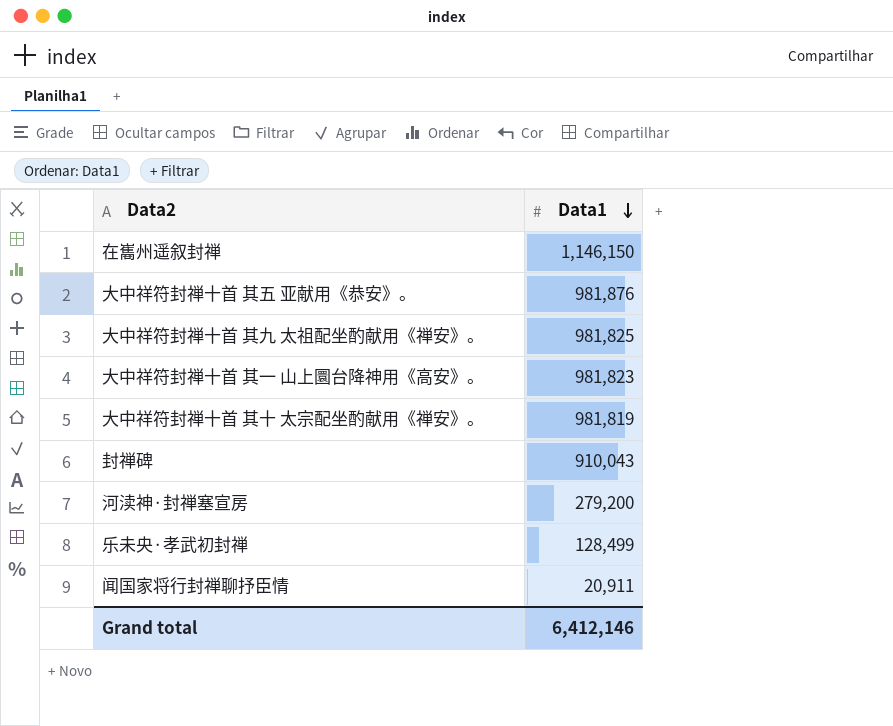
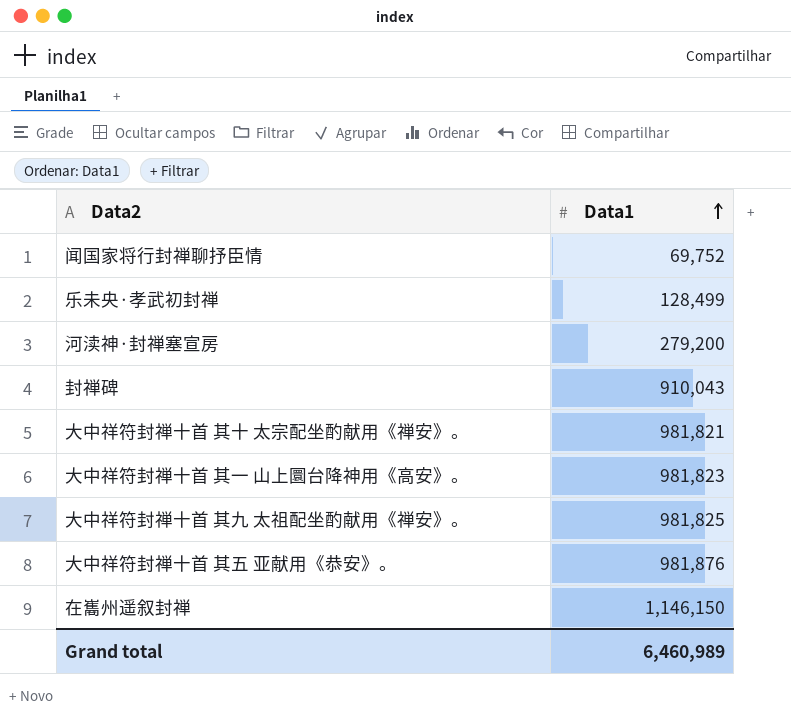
row order: Data1 descending -> Data1 ascending
闻国家将行封禅聊抒臣情 | Data1: 20,911 -> 69,752
大中祥符封禅十首 其十 太宗配坐酌献用《禅安》。 | Data1: 981,819 -> 981,821
Grand total | Data1: 6,412,146 -> 6,460,989

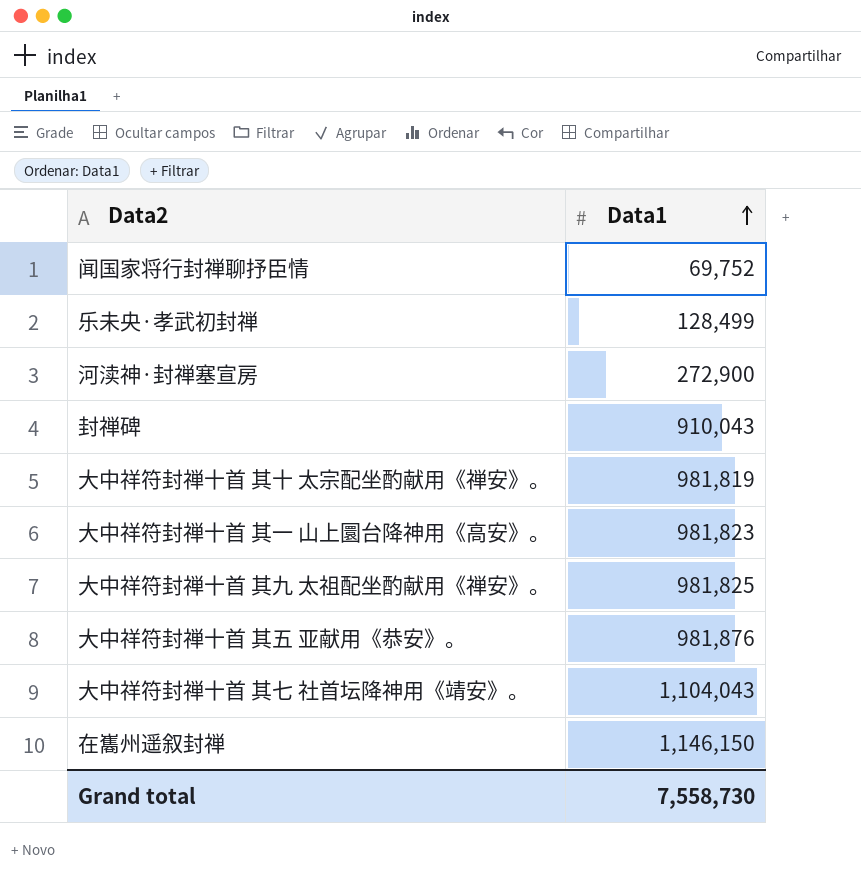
河渎神·封禅塞宣房 | Data1: 279,200 -> 272,900
大中祥符封禅十首 其十 太宗配坐酌献用《禅安》。 | Data1: 981,821 -> 981,819
row 大中祥符封禅十首 其七 社首坛降神用《靖安》。: none -> 1,104,043
Grand total | Data1: 6,460,989 -> 7,558,730

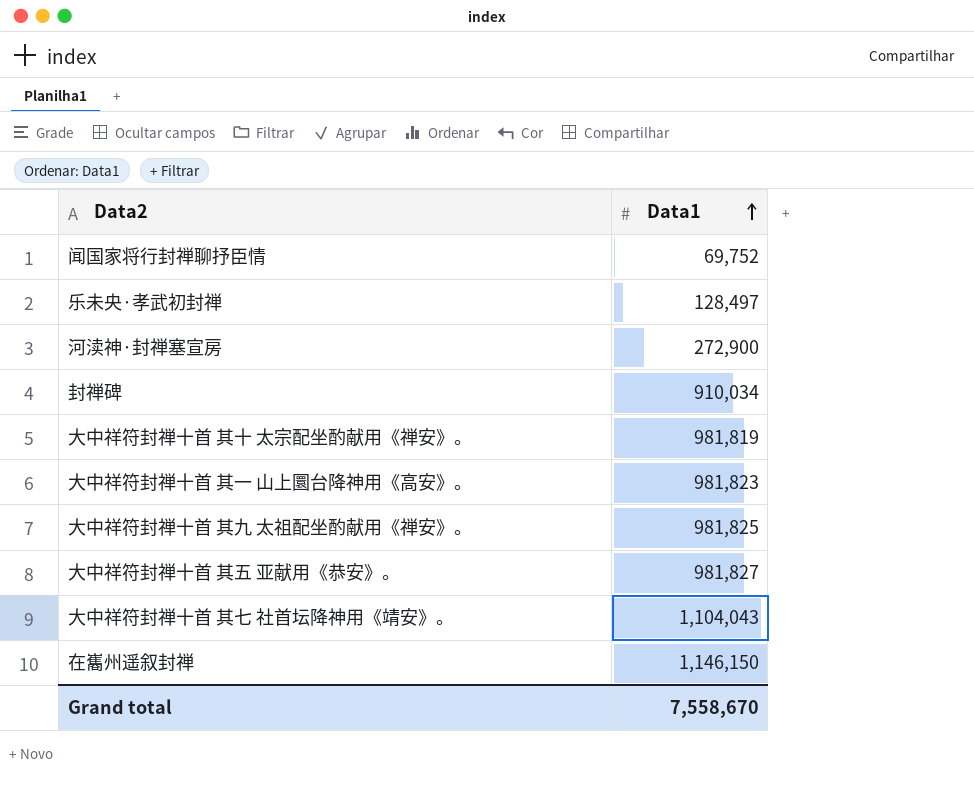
乐未央·孝武初封禅 | Data1: 128,499 -> 128,497
封禅碑 | Data1: 910,043 -> 910,034
大中祥符封禅十首 其五 亚献用《恭安》。 | Data1: 981,876 -> 981,827
Grand total | Data1: 7,558,730 -> 7,558,670

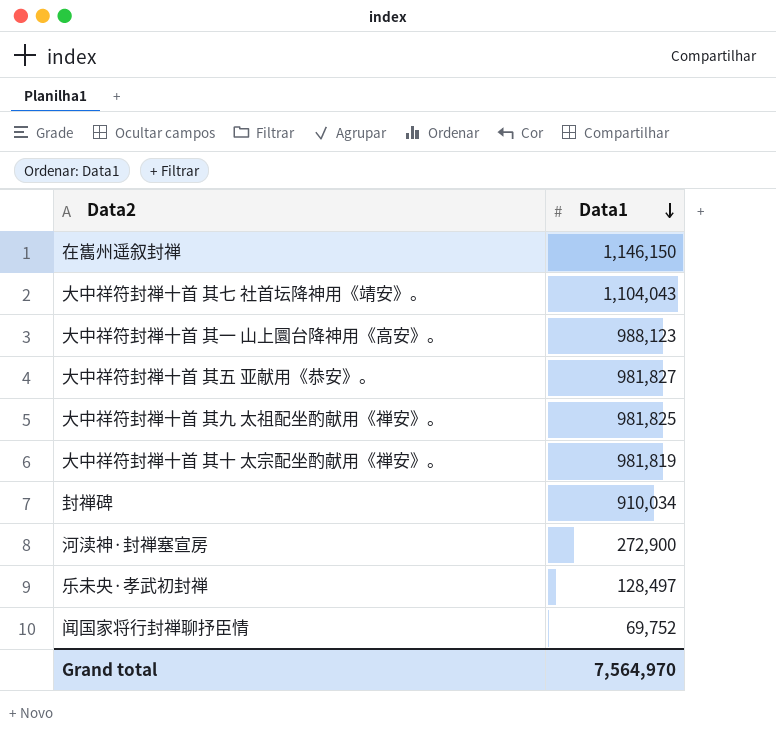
row order: Data1 ascending -> Data1 descending
大中祥符封禅十首 其一 山上圜台降神用《高安》。 | Data1: 981,823 -> 988,123
Grand total | Data1: 7,558,670 -> 7,564,970

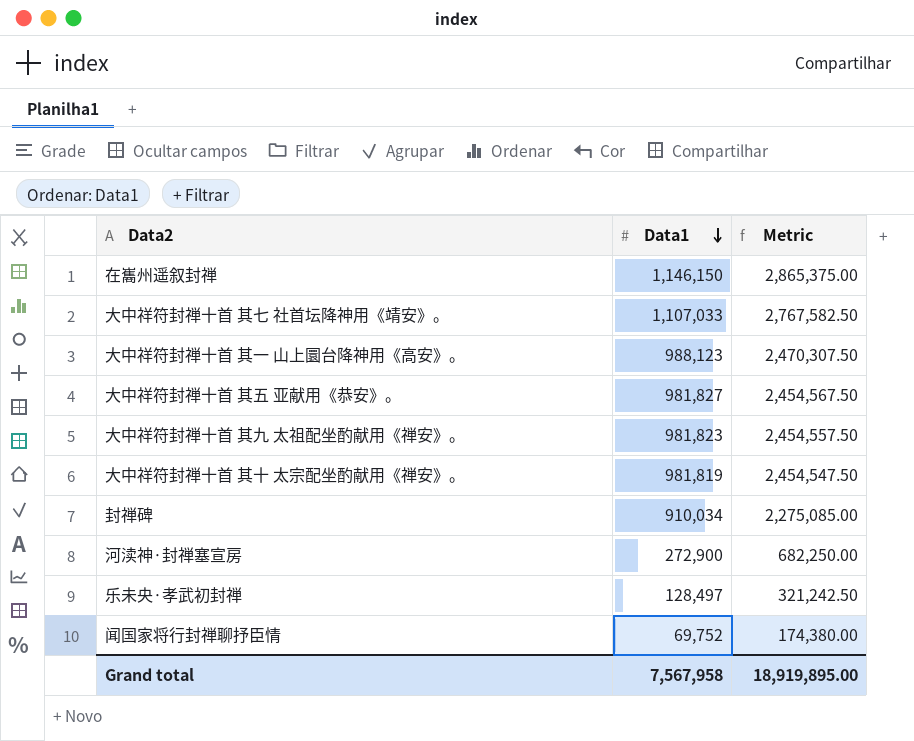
column Metric | formula: none -> [Data1] * 2.5
大中祥符封禅十首 其七 社首坛降神用《靖安》。 | Data1: 1,104,043 -> 1,107,033
大中祥符封禅十首 其九 太祖配坐酌献用《禅安》。 | Data1: 981,825 -> 981,823
Grand total | Data1: 7,564,970 -> 7,567,958

